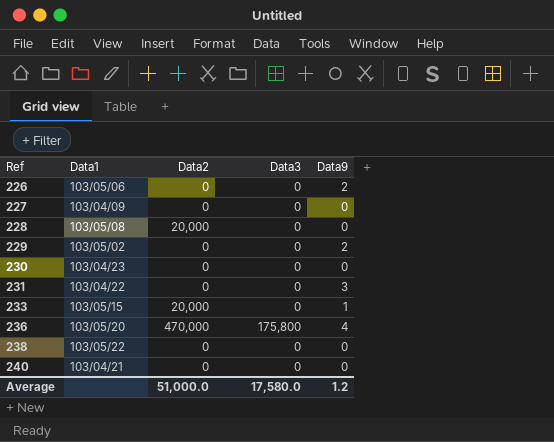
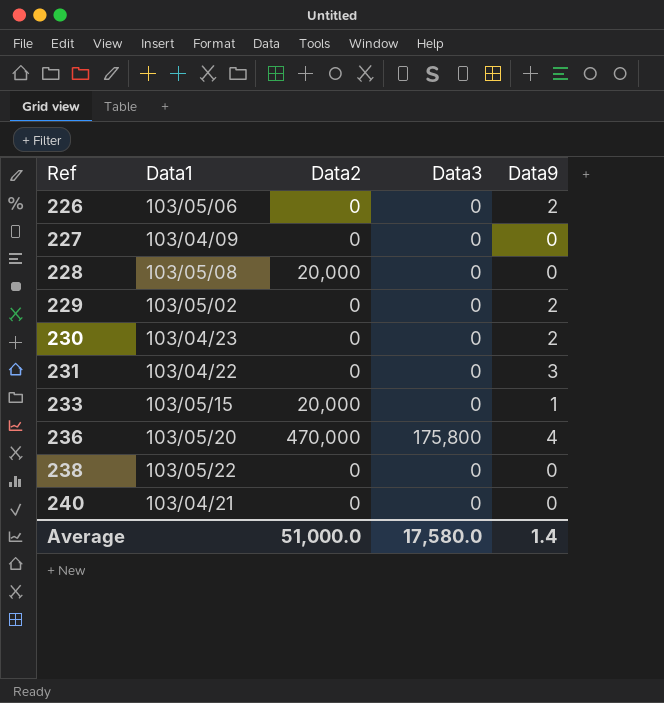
230 | Data9: 0 -> 2
Average | Data9: 1.2 -> 1.4

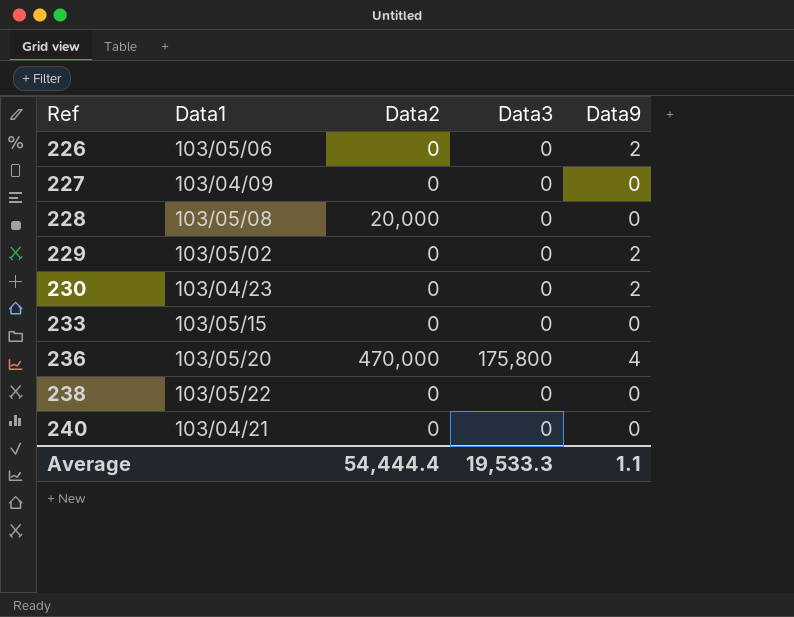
row 231: 103/04/22 | 0 | 0 | 3 -> none
233 | Data2: 20,000 -> 0
233 | Data9: 1 -> 0
Average | Data2: 51,000.0 -> 54,444.4
Average | Data3: 17,580.0 -> 19,533.3
Average | Data9: 1.4 -> 1.1

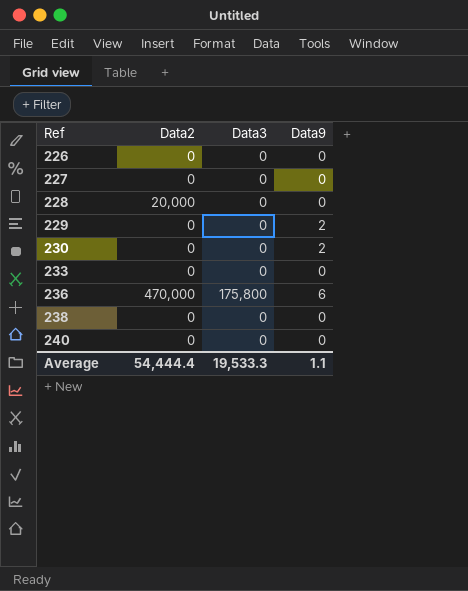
column Data1 | position: 2 -> none
226 | Data9: 2 -> 0
236 | Data9: 4 -> 6

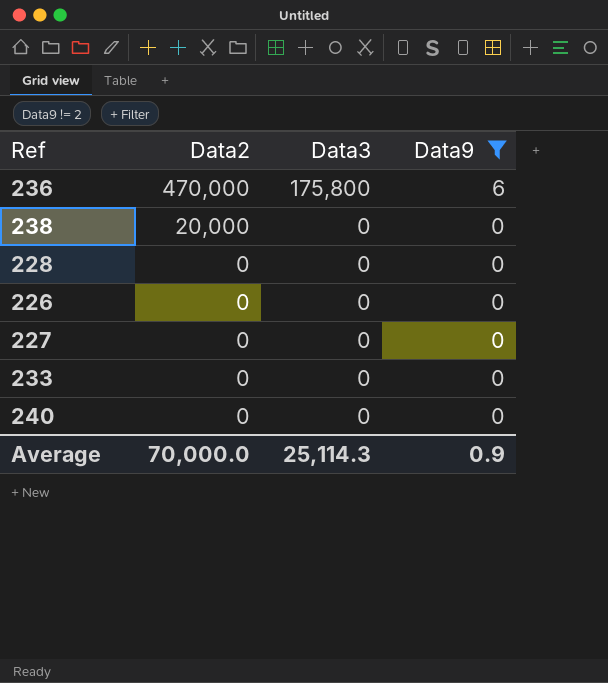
filter: none -> Data9 != 2
row order: Ref ascending -> Data2 descending
238 | Data2: 0 -> 20,000
228 | Data2: 20,000 -> 0
Average | Data2: 54,444.4 -> 70,000.0
Average | Data3: 19,533.3 -> 25,114.3
Average | Data9: 1.1 -> 0.9

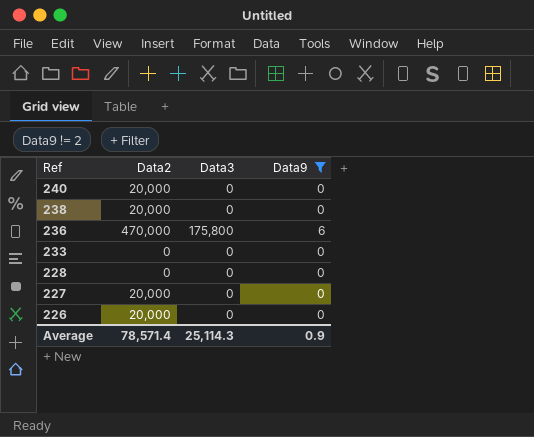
row order: Data2 descending -> Ref descending
240 | Data2: 0 -> 20,000
227 | Data2: 0 -> 20,000
226 | Data2: 0 -> 20,000
Average | Data2: 70,000.0 -> 78,571.4

